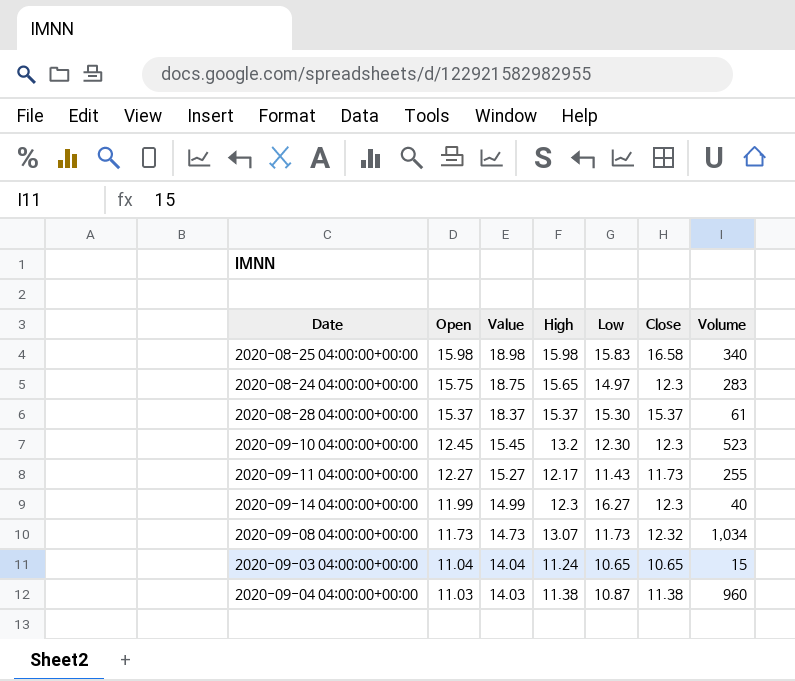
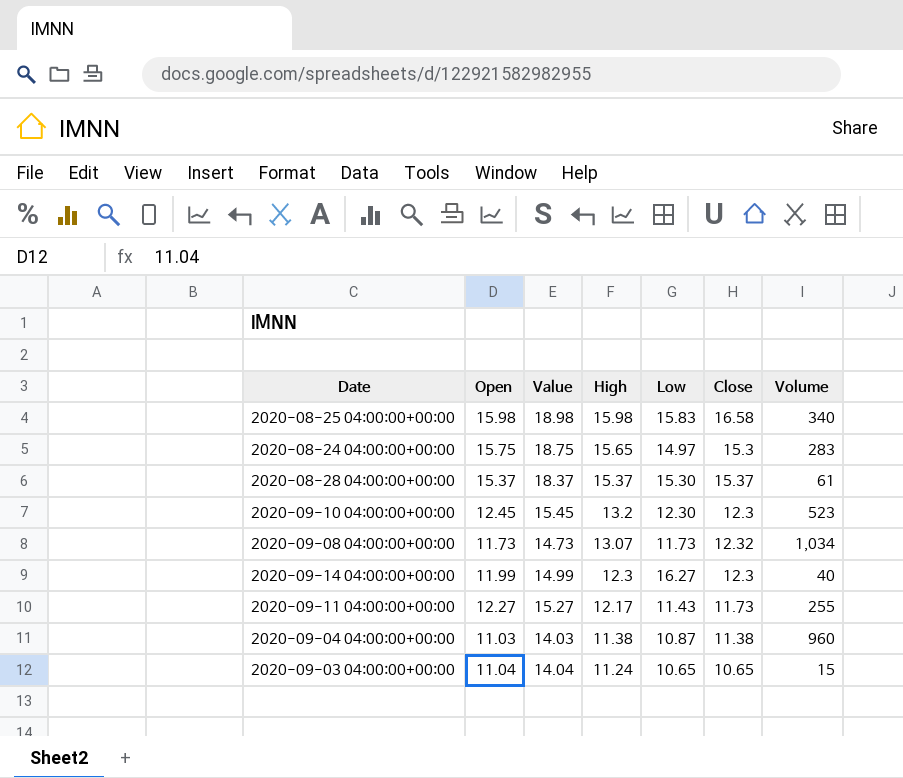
row order: Open descending -> High descending
2020-08-24 04:00:00+00:00 | Close: 12.3 -> 15.3

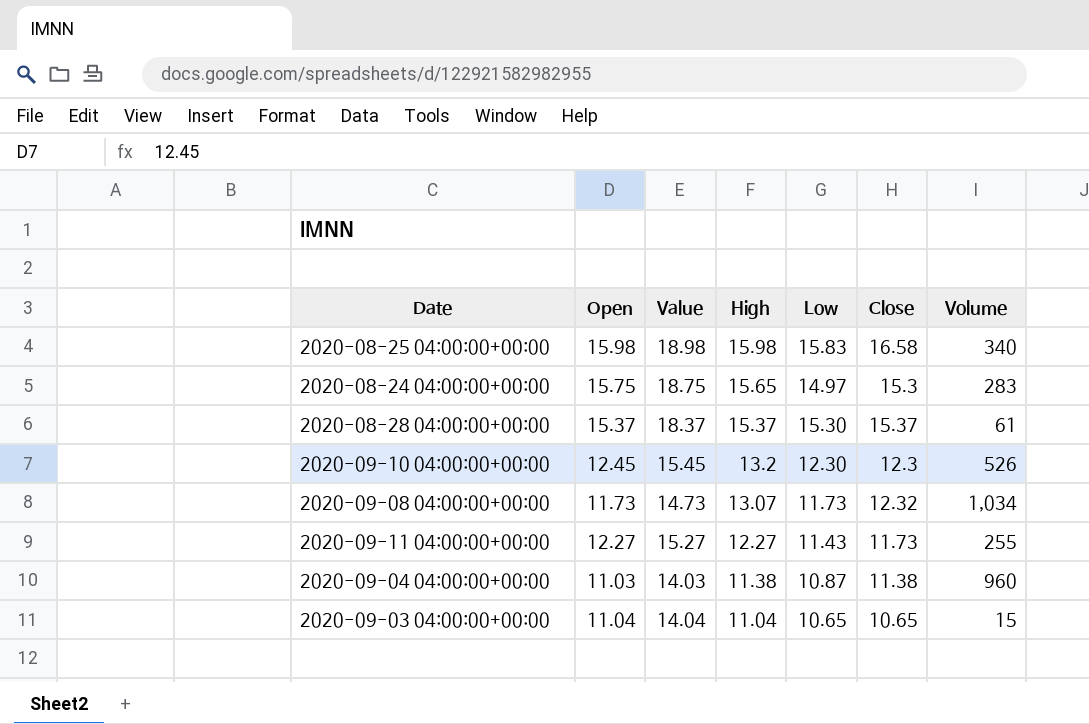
row 2020-09-14 04:00:00+00:00: 11.99 | 14.99 | 12.3 | 16.27 | 12.3 | 40 -> none
2020-09-10 04:00:00+00:00 | Volume: 523 -> 526
2020-09-11 04:00:00+00:00 | High: 12.17 -> 12.27
2020-09-03 04:00:00+00:00 | High: 11.24 -> 11.04

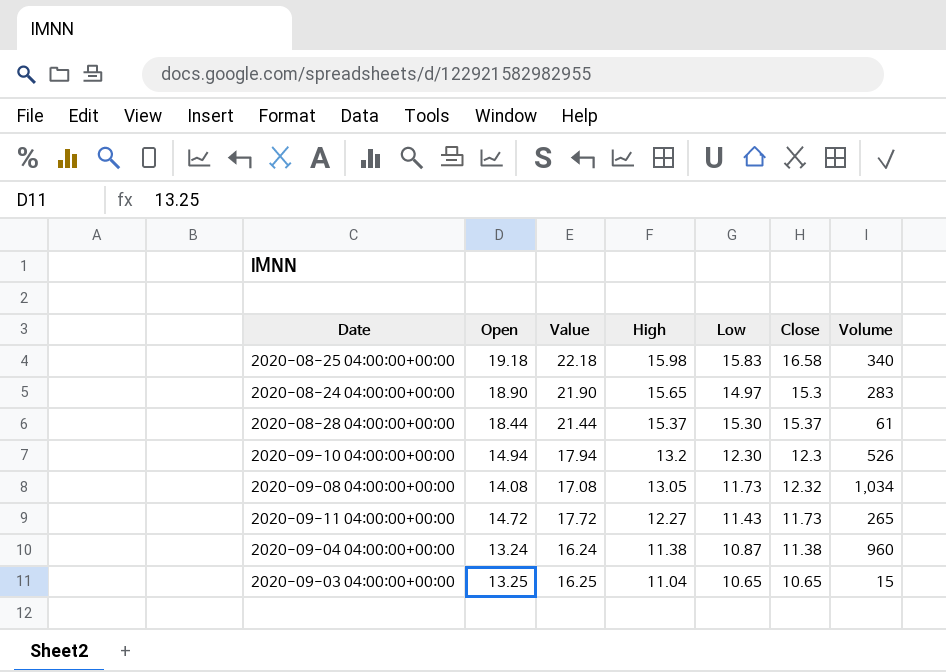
2020-08-25 04:00:00+00:00 | Open: 15.98 -> 19.18
2020-08-25 04:00:00+00:00 | Value: 18.98 -> 22.18
2020-08-24 04:00:00+00:00 | Open: 15.75 -> 18.90
2020-08-24 04:00:00+00:00 | Value: 18.75 -> 21.90
2020-08-28 04:00:00+00:00 | Open: 15.37 -> 18.44
2020-08-28 04:00:00+00:00 | Value: 18.37 -> 21.44
2020-09-10 04:00:00+00:00 | Open: 12.45 -> 14.94
2020-09-10 04:00:00+00:00 | Value: 15.45 -> 17.94
2020-09-08 04:00:00+00:00 | Open: 11.73 -> 14.08
2020-09-08 04:00:00+00:00 | Value: 14.73 -> 17.08
2020-09-08 04:00:00+00:00 | High: 13.07 -> 13.05
2020-09-11 04:00:00+00:00 | Open: 12.27 -> 14.72
2020-09-11 04:00:00+00:00 | Value: 15.27 -> 17.72
2020-09-11 04:00:00+00:00 | Volume: 255 -> 265
2020-09-04 04:00:00+00:00 | Open: 11.03 -> 13.24
2020-09-04 04:00:00+00:00 | Value: 14.03 -> 16.24
2020-09-03 04:00:00+00:00 | Open: 11.04 -> 13.25
2020-09-03 04:00:00+00:00 | Value: 14.04 -> 16.25

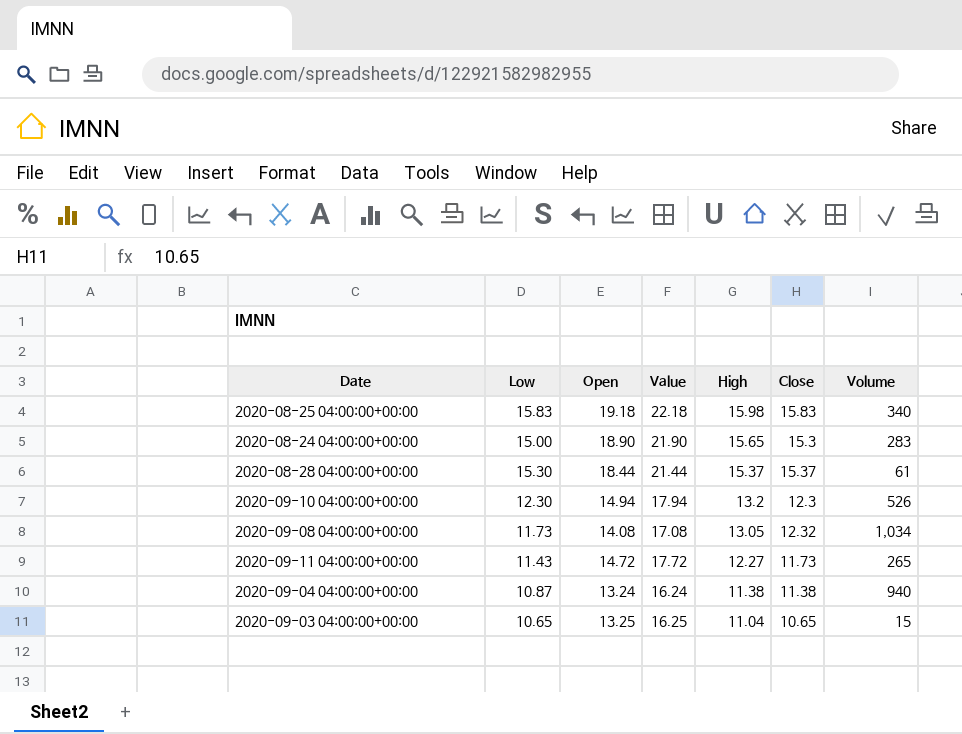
column Low | position: 5 -> 2
2020-08-25 04:00:00+00:00 | Close: 16.58 -> 15.83
2020-08-24 04:00:00+00:00 | Low: 14.97 -> 15.00
2020-09-04 04:00:00+00:00 | Volume: 960 -> 940

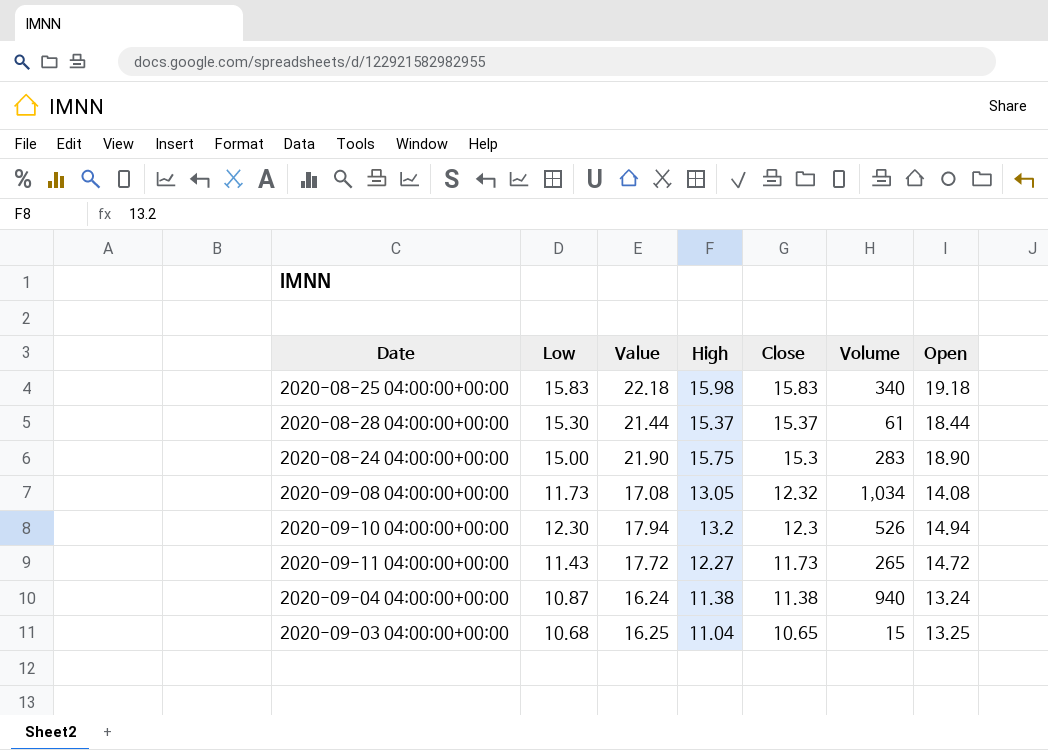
row order: High descending -> Close descending
column Open | position: 3 -> 7
2020-08-24 04:00:00+00:00 | High: 15.65 -> 15.75
2020-09-03 04:00:00+00:00 | Low: 10.65 -> 10.68

